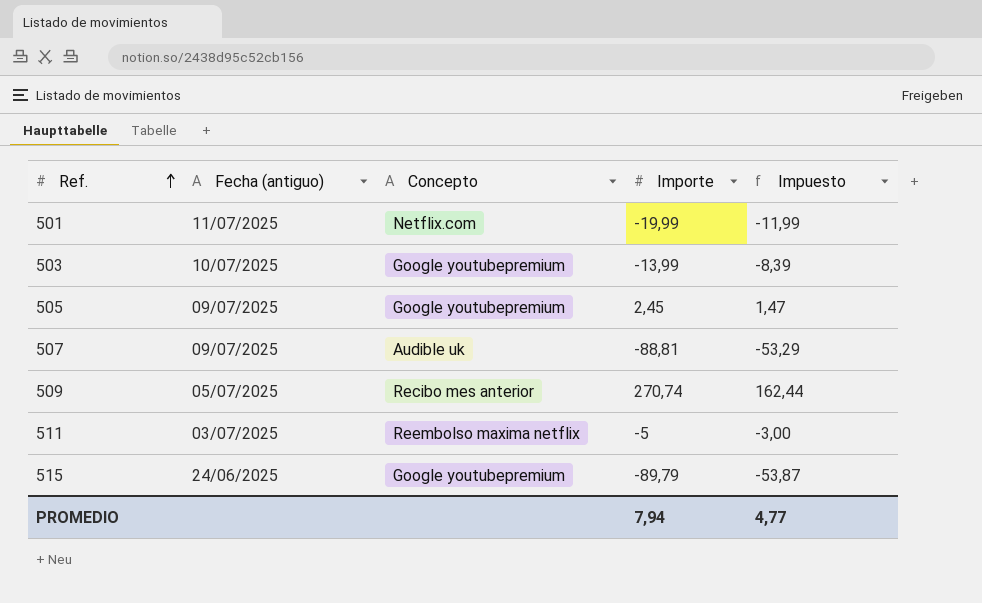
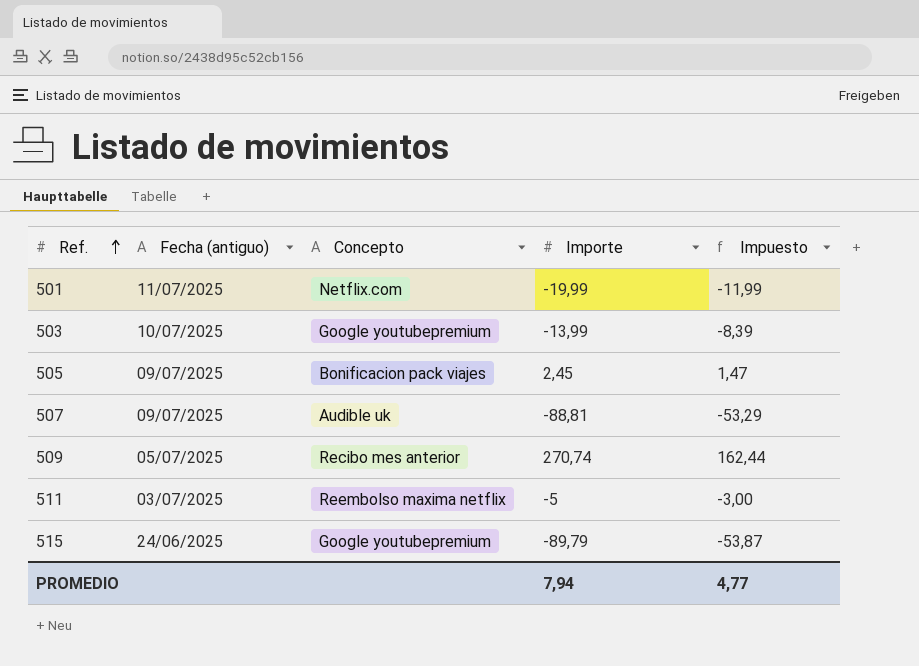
505 | Concepto: Google youtubepremium -> Bonificacion pack viajes

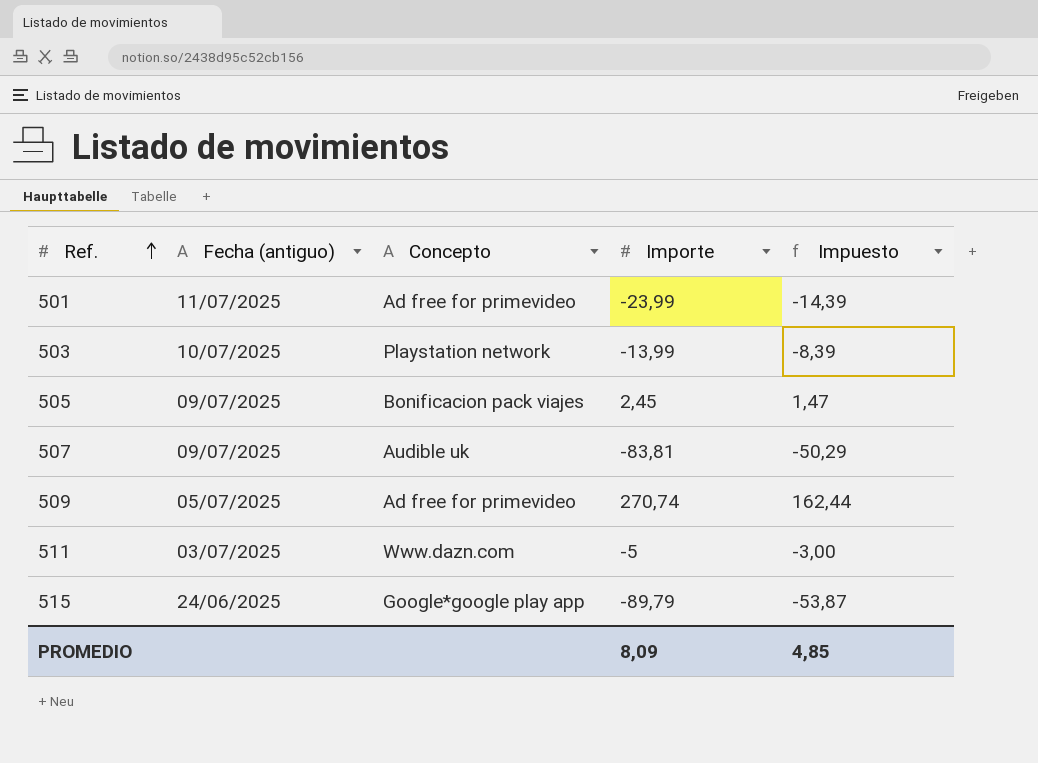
501 | Concepto: Netflix.com -> Ad free for primevideo
501 | Importe: -19,99 -> -23,99
501 | Impuesto: -11,99 -> -14,39
503 | Concepto: Google youtubepremium -> Playstation network
507 | Importe: -88,81 -> -83,81
507 | Impuesto: -53,29 -> -50,29
509 | Concepto: Recibo mes anterior -> Ad free for primevideo
511 | Concepto: Reembolso maxima netflix -> Www.dazn.com
515 | Concepto: Google youtubepremium -> Google*google play app
PROMEDIO | Importe: 7,94 -> 8,09
PROMEDIO | Impuesto: 4,77 -> 4,85

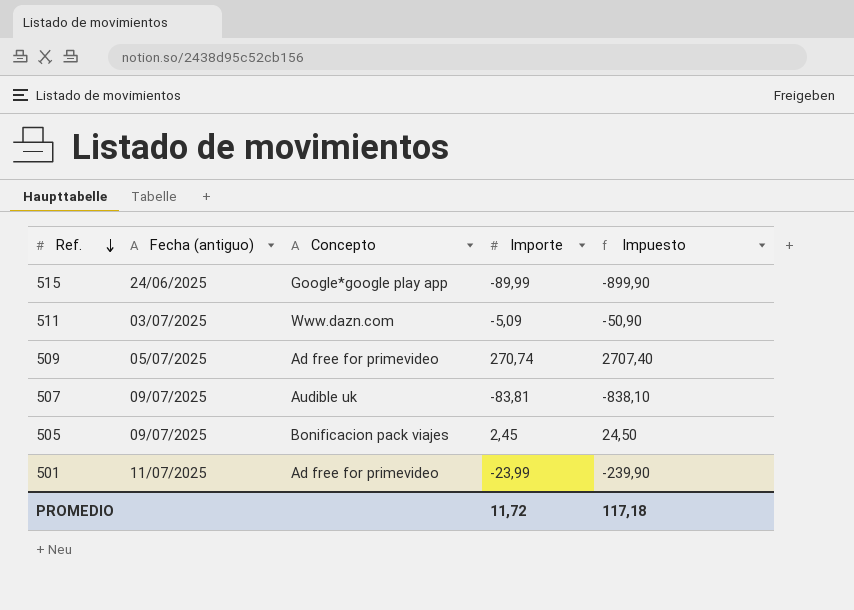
row order: Ref. ascending -> Ref. descending
column Impuesto | formula: [Importe] * 0,6 -> [Importe] * 10
row 503: 10/07/2025 | Playstation network | -13,99 | -8,39 -> none
515 | Importe: -89,79 -> -89,99
511 | Importe: -5 -> -5,09
PROMEDIO | Importe: 8,09 -> 11,72
PROMEDIO | Impuesto: 4,85 -> 117,18

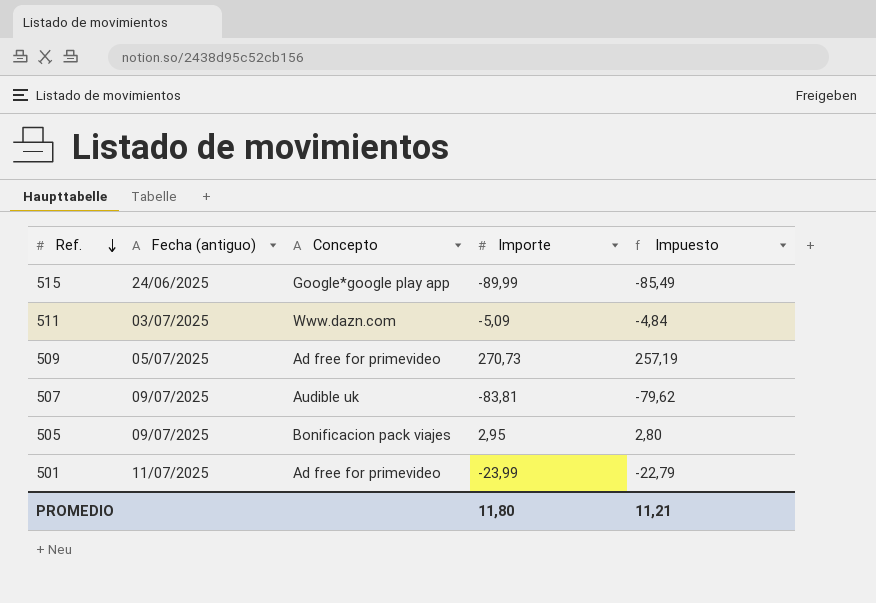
column Impuesto | formula: [Importe] * 10 -> [Importe] * 0,95
509 | Importe: 270,74 -> 270,73
505 | Importe: 2,45 -> 2,95
PROMEDIO | Importe: 11,72 -> 11,80
PROMEDIO | Impuesto: 117,18 -> 11,21

